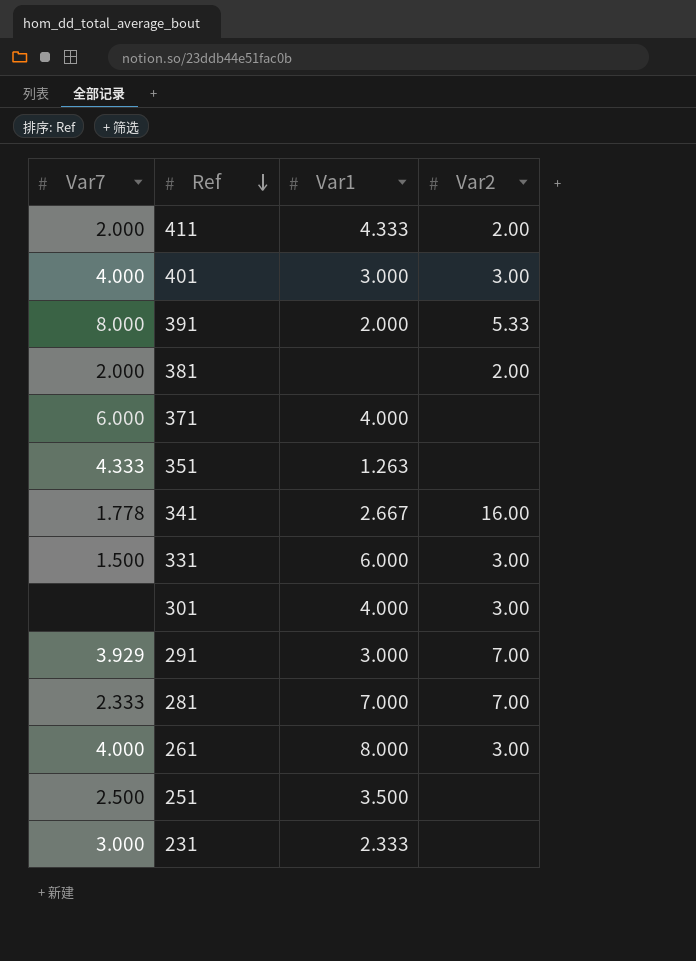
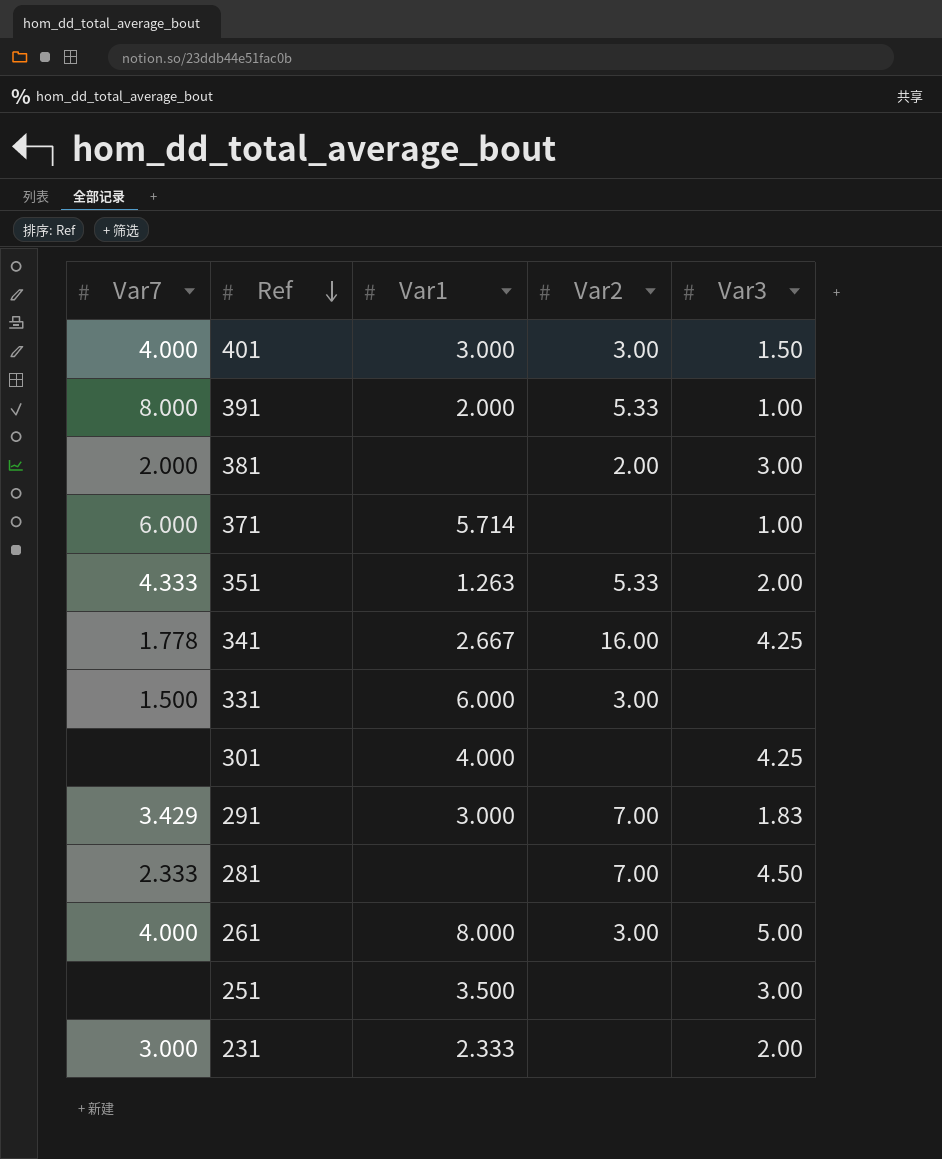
column Var3 | position: none -> 5
row 411: 2.000 | 4.333 | 2.00 -> none
371 | Var1: 4.000 -> 5.714
351 | Var2: none -> 5.33
301 | Var2: 3.00 -> none
291 | Var7: 3.929 -> 3.429
281 | Var1: 7.000 -> none
251 | Var7: 2.500 -> none

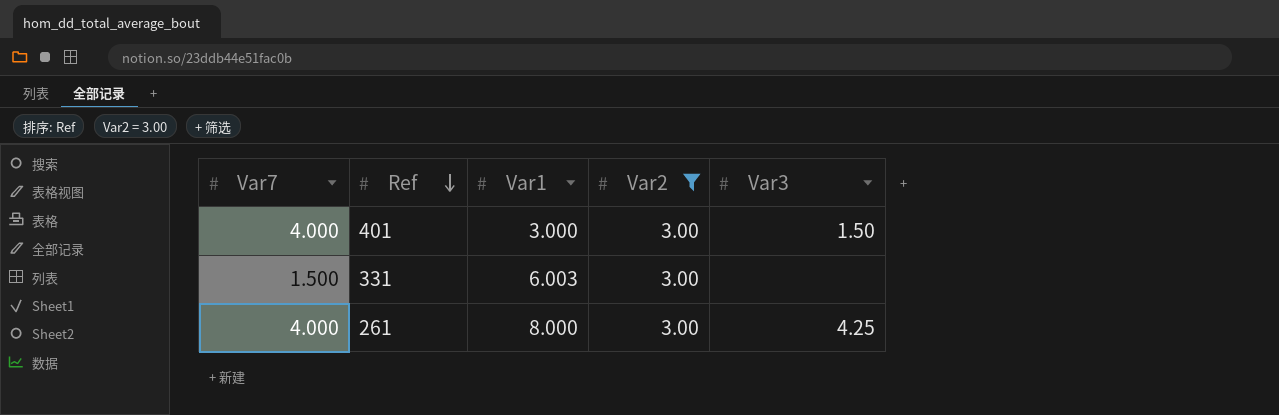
filter: none -> Var2 = 3.00
331 | Var1: 6.000 -> 6.003
261 | Var3: 5.00 -> 4.25

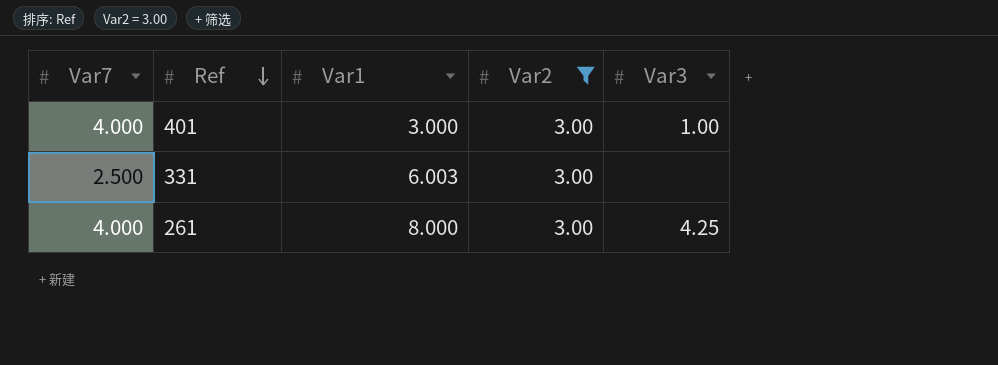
401 | Var3: 1.50 -> 1.00
331 | Var7: 1.500 -> 2.500

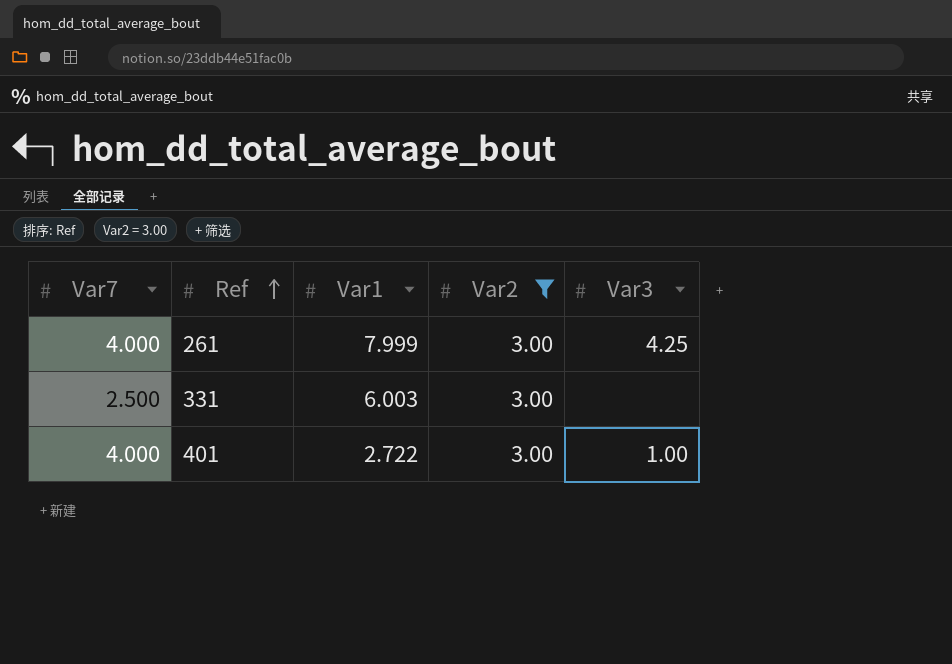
row order: Ref descending -> Ref ascending
261 | Var1: 8.000 -> 7.999
401 | Var1: 3.000 -> 2.722

